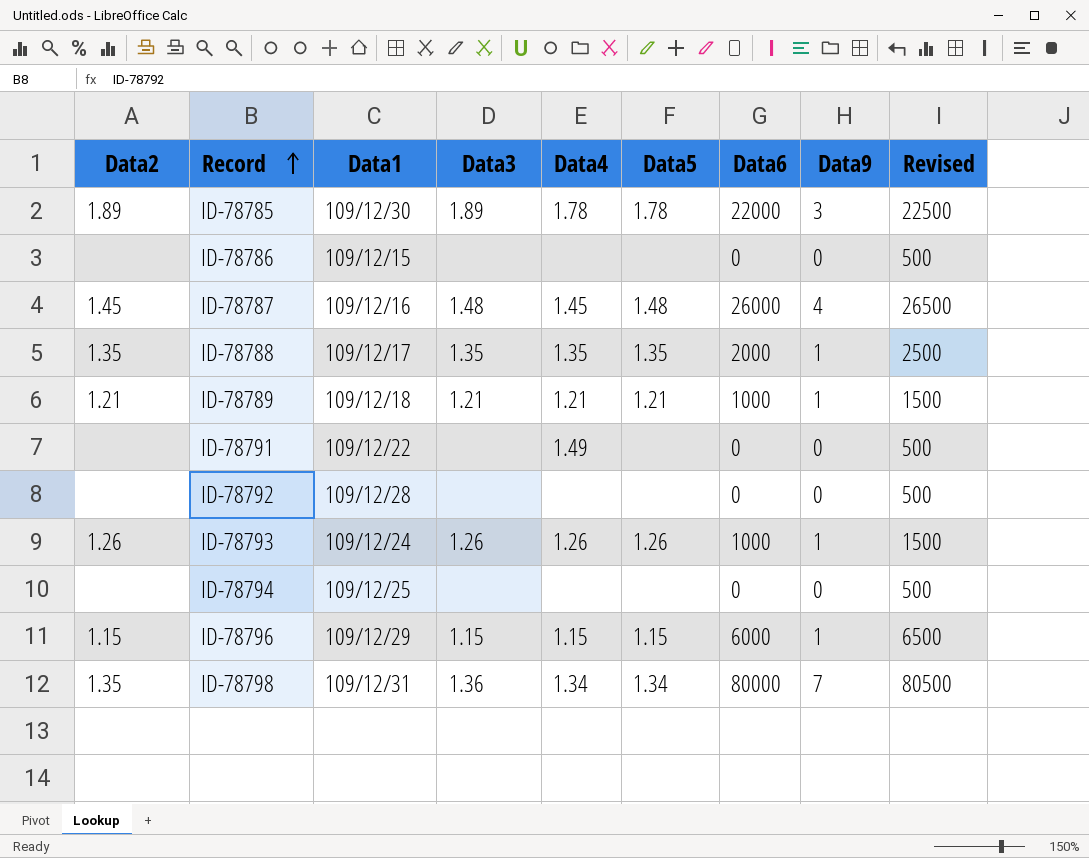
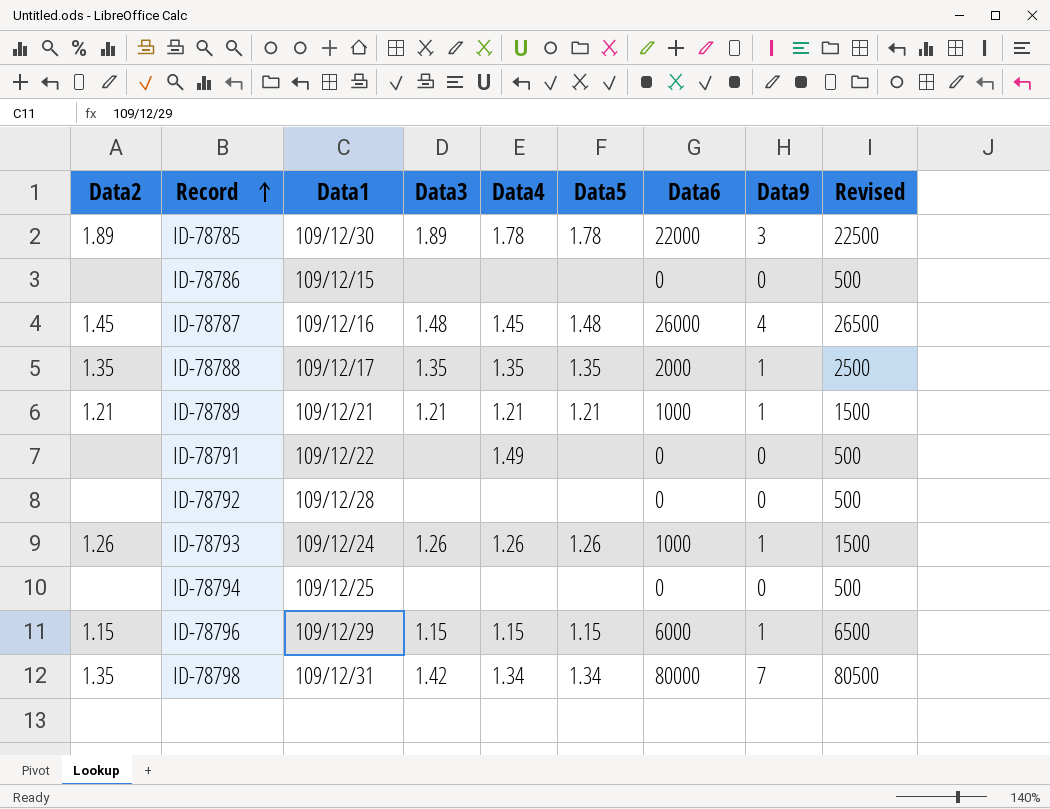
ID-78789 | Data1: 109/12/18 -> 109/12/21
ID-78798 | Data3: 1.36 -> 1.42

